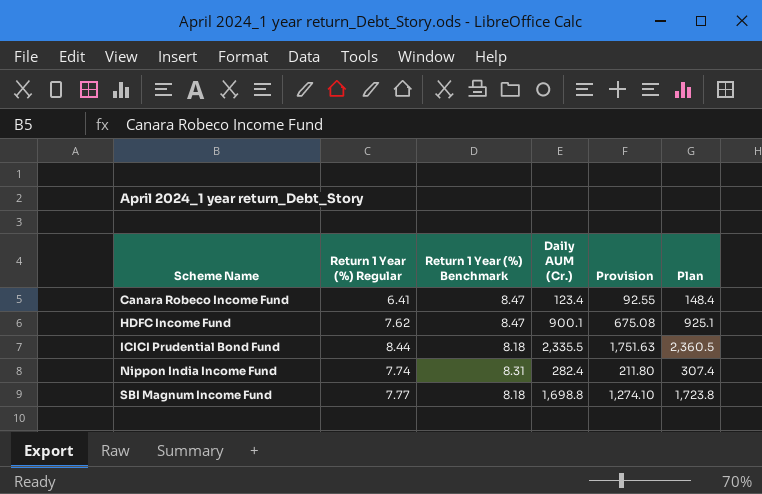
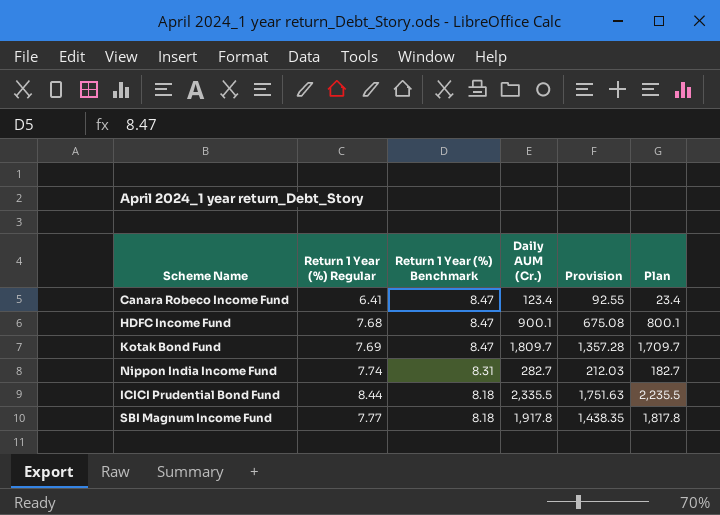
row order: Scheme Name ascending -> Return 1 Year (%) Benchmark descending
column Plan | formula: [Daily AUM (Cr.)] + 25 -> [Daily AUM (Cr.)] - 100
HDFC Income Fund | Return 1 Year (%) Regular: 7.62 -> 7.68
row Kotak Bond Fund: none -> 7.69 | 8.47 | 1,809.7 | 1,357.28 | 1,709.7
Nippon India Income Fund | Daily AUM (Cr.): 282.4 -> 282.7
Nippon India Income Fund | Provision: 211.80 -> 212.03
SBI Magnum Income Fund | Daily AUM (Cr.): 1,698.8 -> 1,917.8
SBI Magnum Income Fund | Provision: 1,274.10 -> 1,438.35

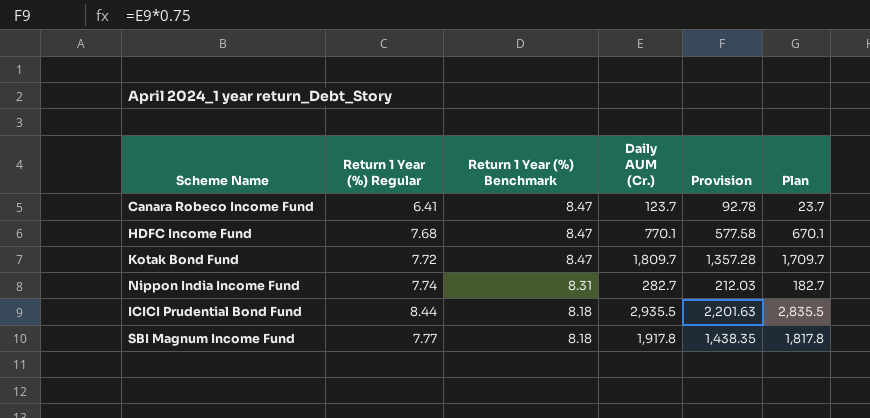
Canara Robeco Income Fund | Daily AUM (Cr.): 123.4 -> 123.7
Canara Robeco Income Fund | Provision: 92.55 -> 92.78
Canara Robeco Income Fund | Plan: 23.4 -> 23.7
HDFC Income Fund | Daily AUM (Cr.): 900.1 -> 770.1
HDFC Income Fund | Provision: 675.08 -> 577.58
HDFC Income Fund | Plan: 800.1 -> 670.1
Kotak Bond Fund | Return 1 Year (%) Regular: 7.69 -> 7.72
ICICI Prudential Bond Fund | Daily AUM (Cr.): 2,335.5 -> 2,935.5
ICICI Prudential Bond Fund | Provision: 1,751.63 -> 2,201.63
ICICI Prudential Bond Fund | Plan: 2,235.5 -> 2,835.5

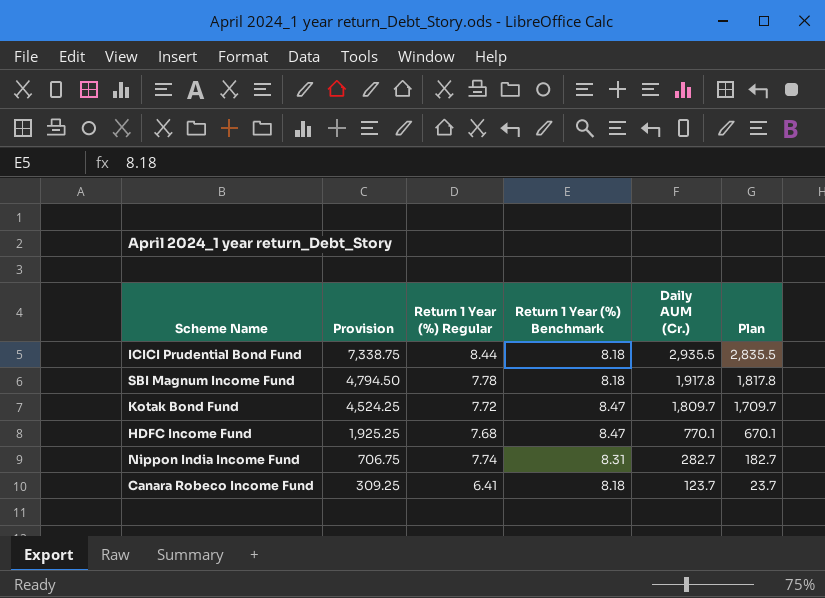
row order: Return 1 Year (%) Benchmark descending -> Provision descending
column Provision | formula: [Daily AUM (Cr.)] * 0.75 -> [Daily AUM (Cr.)] * 2.5
column Provision | position: 5 -> 2
SBI Magnum Income Fund | Return 1 Year (%) Regular: 7.77 -> 7.78
Canara Robeco Income Fund | Return 1 Year (%) Benchmark: 8.47 -> 8.18

